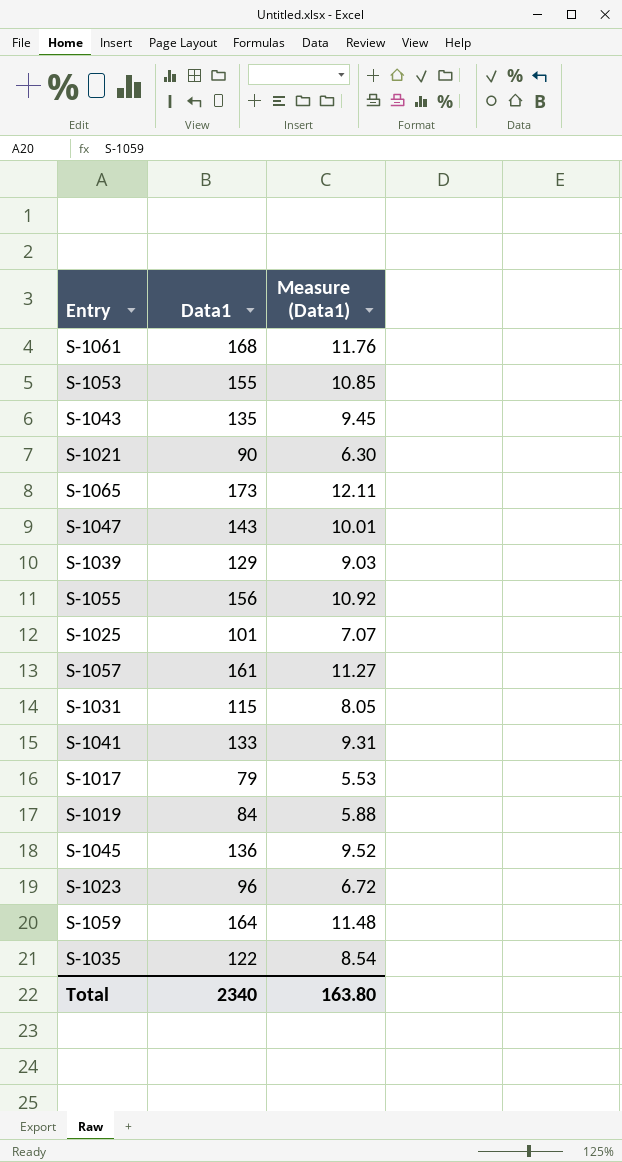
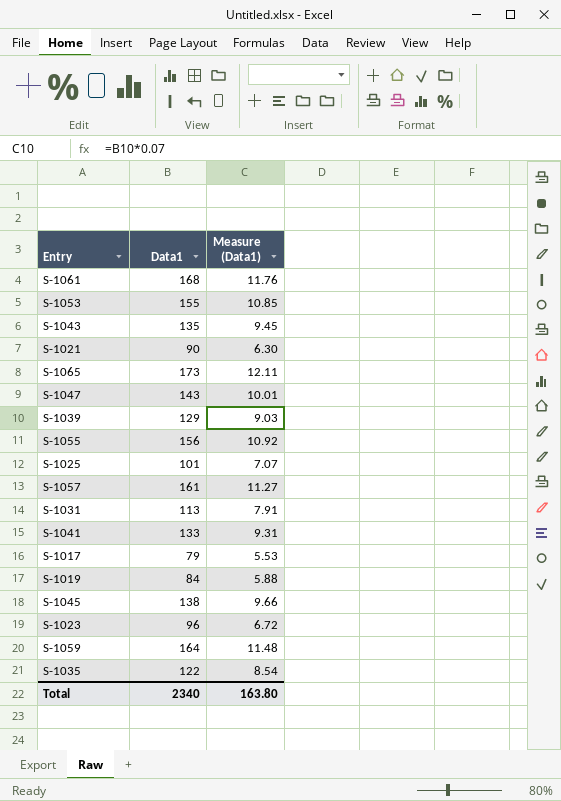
S-1031 | Data1: 115 -> 113
S-1031 | Measure (Data1): 8.05 -> 7.91
S-1045 | Data1: 136 -> 138
S-1045 | Measure (Data1): 9.52 -> 9.66

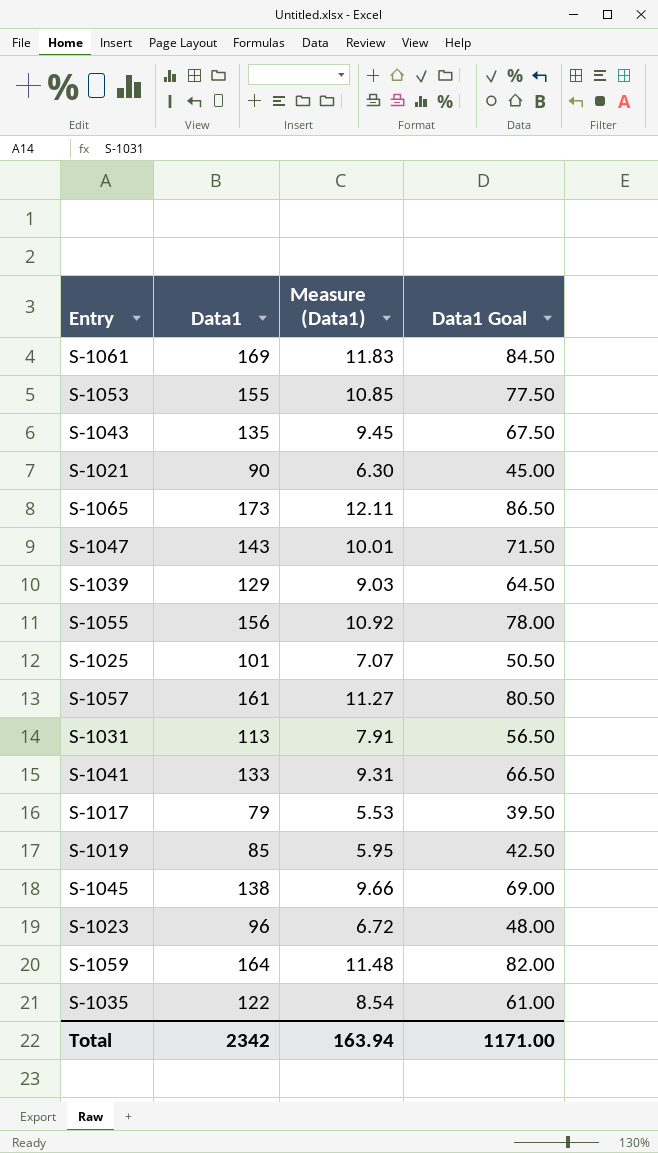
column Data1 Goal | formula: none -> [Data1] * 0.5
S-1061 | Data1: 168 -> 169
S-1061 | Measure (Data1): 11.76 -> 11.83
S-1019 | Data1: 84 -> 85
S-1019 | Measure (Data1): 5.88 -> 5.95
Total | Data1: 2340 -> 2342
Total | Measure (Data1): 163.80 -> 163.94

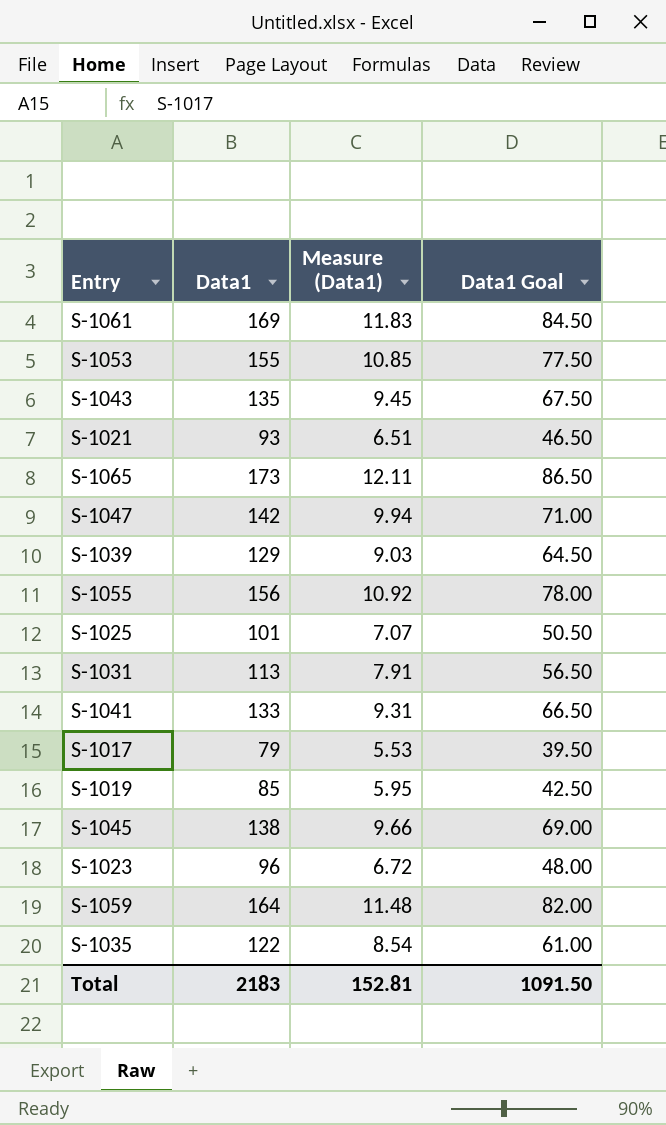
row S-1057: 161 | 11.27 | 80.50 -> none
S-1021 | Data1: 90 -> 93
S-1021 | Measure (Data1): 6.30 -> 6.51
S-1021 | Data1 Goal: 45.00 -> 46.50
S-1047 | Data1: 143 -> 142
S-1047 | Measure (Data1): 10.01 -> 9.94
S-1047 | Data1 Goal: 71.50 -> 71.00
Total | Data1: 2342 -> 2183
Total | Measure (Data1): 163.94 -> 152.81
Total | Data1 Goal: 1171.00 -> 1091.50

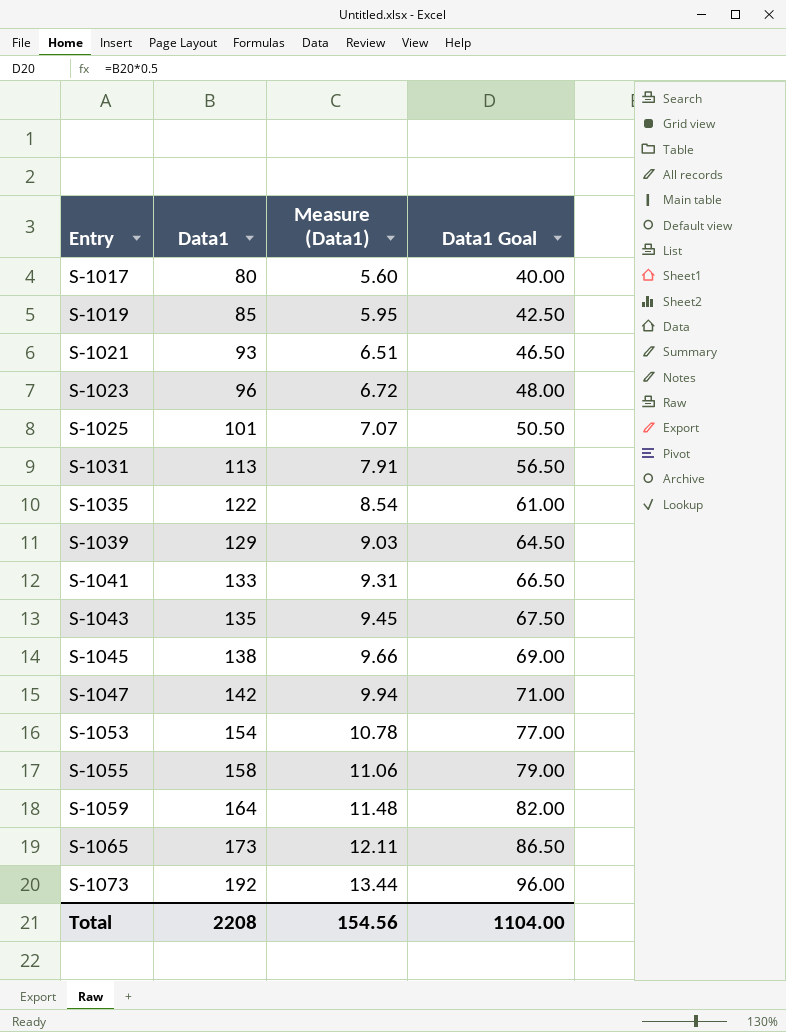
row order: none -> Entry ascending
row S-1061: 169 | 11.83 | 84.50 -> none
S-1017 | Data1: 79 -> 80
S-1017 | Measure (Data1): 5.53 -> 5.60
S-1017 | Data1 Goal: 39.50 -> 40.00
S-1053 | Data1: 155 -> 154
S-1053 | Measure (Data1): 10.85 -> 10.78
S-1053 | Data1 Goal: 77.50 -> 77.00
S-1055 | Data1: 156 -> 158
S-1055 | Measure (Data1): 10.92 -> 11.06
S-1055 | Data1 Goal: 78.00 -> 79.00
row S-1073: none -> 192 | 13.44 | 96.00
Total | Data1: 2183 -> 2208
Total | Measure (Data1): 152.81 -> 154.56
Total | Data1 Goal: 1091.50 -> 1104.00

